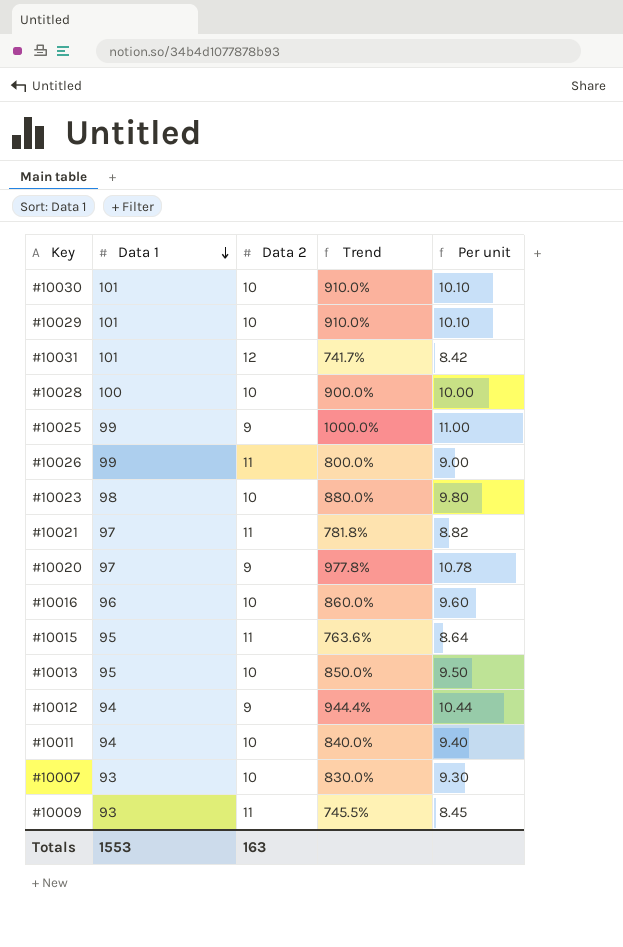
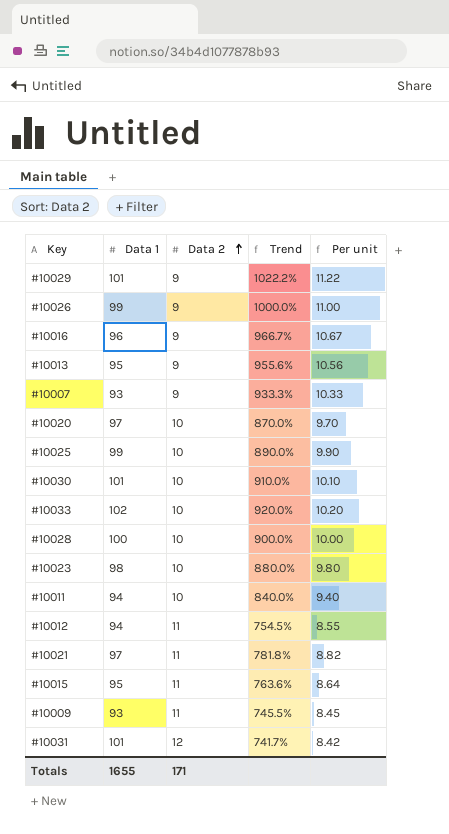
row order: Data 1 descending -> Data 2 ascending
#10029 | Data 2: 10 -> 9
#10029 | Trend: 910.0% -> 1022.2%
#10029 | Per unit: 10.10 -> 11.22
#10026 | Data 2: 11 -> 9
#10026 | Trend: 800.0% -> 1000.0%
#10026 | Per unit: 9.00 -> 11.00
#10016 | Data 2: 10 -> 9
#10016 | Trend: 860.0% -> 966.7%
#10016 | Per unit: 9.60 -> 10.67
#10013 | Data 2: 10 -> 9
#10013 | Trend: 850.0% -> 955.6%
#10013 | Per unit: 9.50 -> 10.56
#10007 | Data 2: 10 -> 9
#10007 | Trend: 830.0% -> 933.3%
#10007 | Per unit: 9.30 -> 10.33
#10020 | Data 2: 9 -> 10
#10020 | Trend: 977.8% -> 870.0%
#10020 | Per unit: 10.78 -> 9.70
#10025 | Data 2: 9 -> 10
#10025 | Trend: 1000.0% -> 890.0%
#10025 | Per unit: 11.00 -> 9.90
row #10033: none -> 102 | 10 | 920.0% | 10.20
#10012 | Data 2: 9 -> 11
#10012 | Trend: 944.4% -> 754.5%
#10012 | Per unit: 10.44 -> 8.55
Totals | Data 1: 1553 -> 1655
Totals | Data 2: 163 -> 171

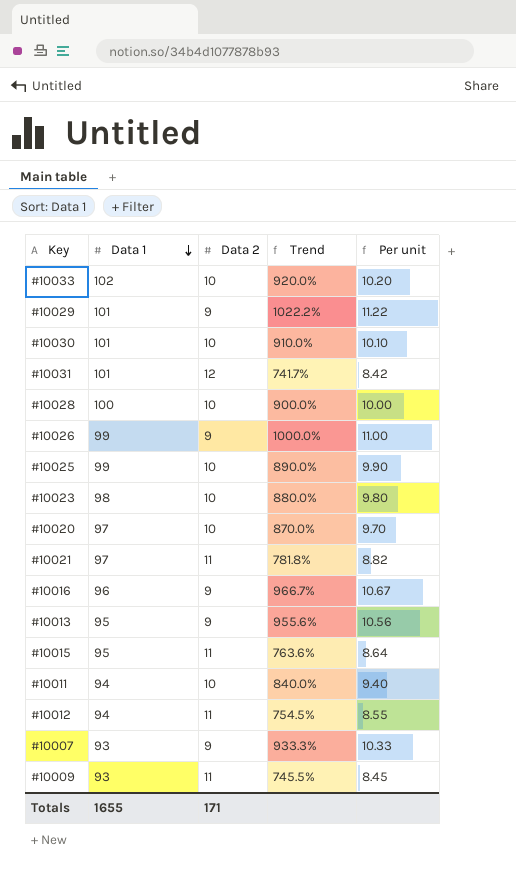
row order: Data 2 ascending -> Data 1 descending

